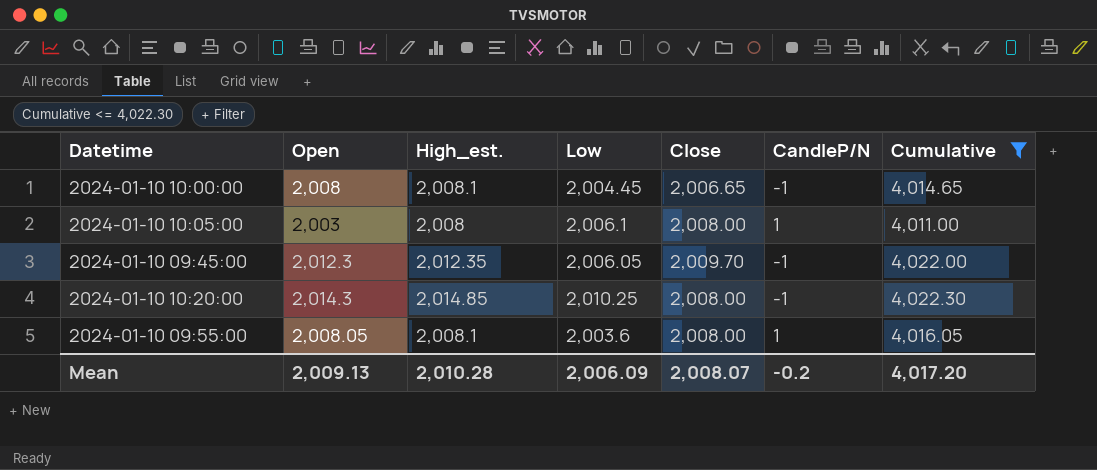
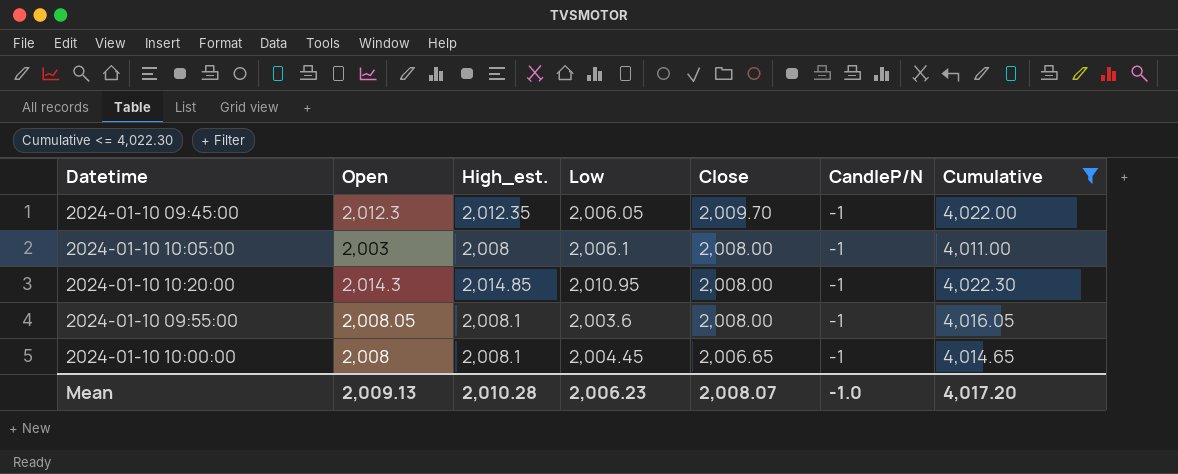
row order: none -> Close descending
2024-01-10 10:05:00 | CandleP/N: 1 -> -1
2024-01-10 10:20:00 | Low: 2,010.25 -> 2,010.95
2024-01-10 09:55:00 | CandleP/N: 1 -> -1
Mean | Low: 2,006.09 -> 2,006.23
Mean | CandleP/N: -0.2 -> -1.0

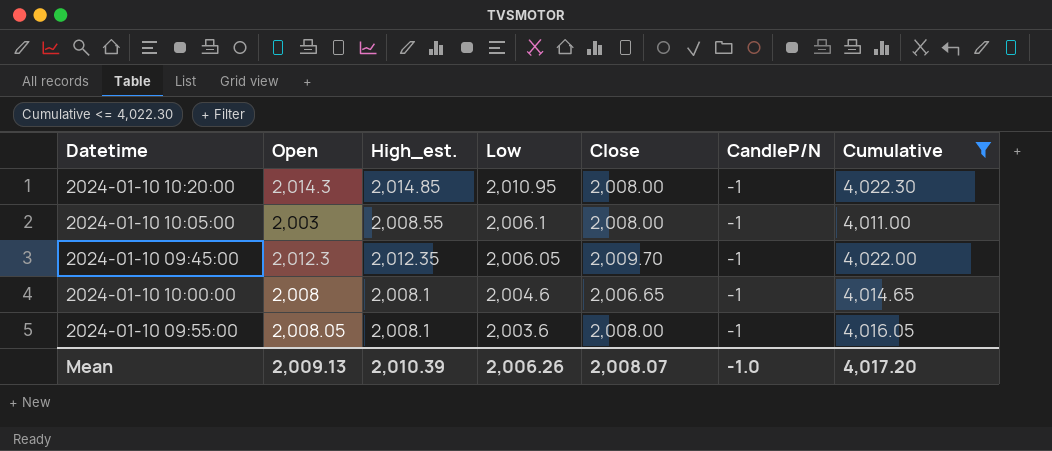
row order: Close descending -> Low descending
2024-01-10 10:05:00 | High_est.: 2,008 -> 2,008.55
2024-01-10 10:00:00 | Low: 2,004.45 -> 2,004.6
Mean | High_est.: 2,010.28 -> 2,010.39
Mean | Low: 2,006.23 -> 2,006.26

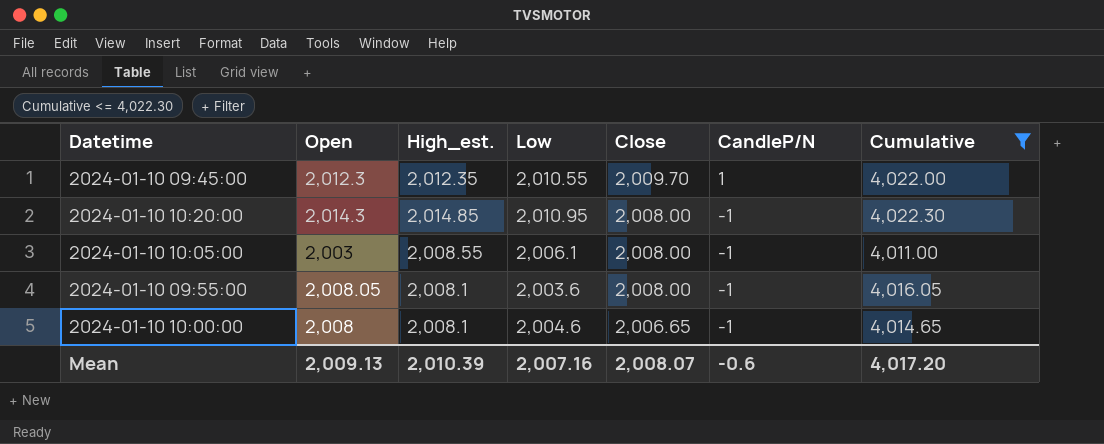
row order: Low descending -> Close descending
2024-01-10 09:45:00 | Low: 2,006.05 -> 2,010.55
2024-01-10 09:45:00 | CandleP/N: -1 -> 1
Mean | Low: 2,006.26 -> 2,007.16
Mean | CandleP/N: -1.0 -> -0.6

